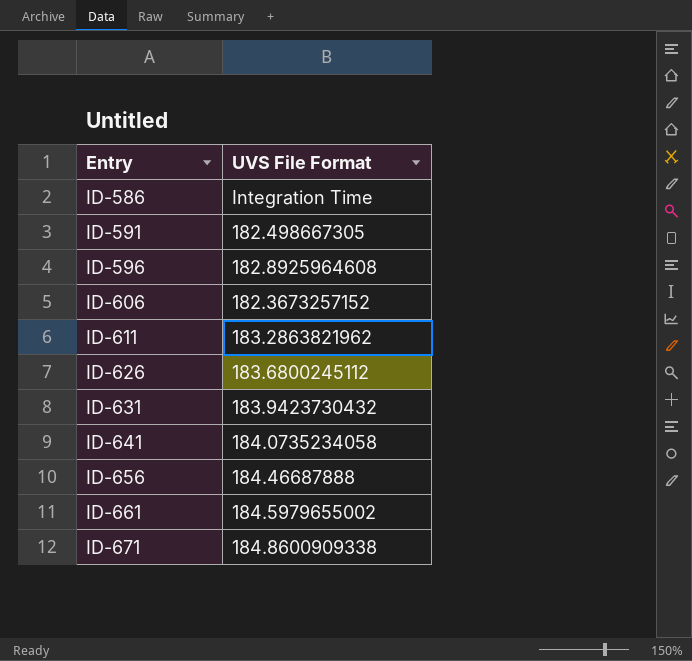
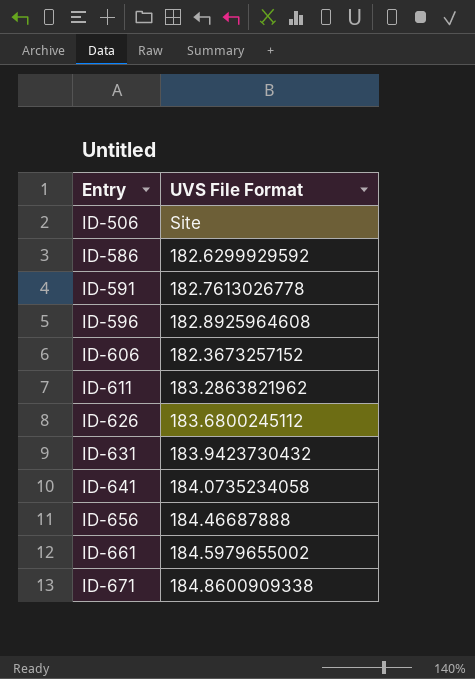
row ID-506: none -> Site
ID-586 | UVS File Format: Integration Time -> 182.6299929592
ID-591 | UVS File Format: 182.498667305 -> 182.7613026778

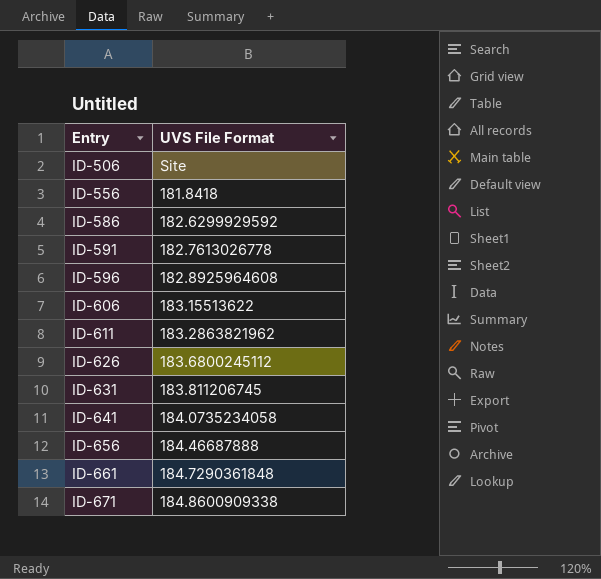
row ID-556: none -> 181.8418
ID-606 | UVS File Format: 182.3673257152 -> 183.15513622
ID-631 | UVS File Format: 183.9423730432 -> 183.811206745
ID-661 | UVS File Format: 184.5979655002 -> 184.7290361848

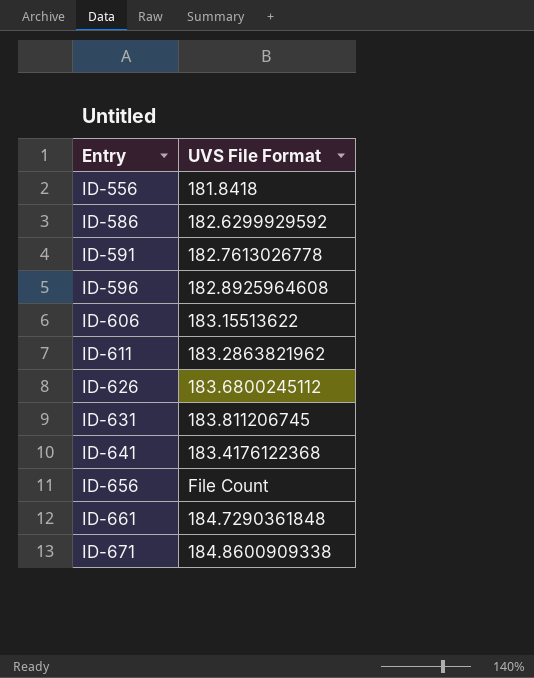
row ID-506: Site -> none
ID-641 | UVS File Format: 184.0735234058 -> 183.4176122368
ID-656 | UVS File Format: 184.46687888 -> File Count

